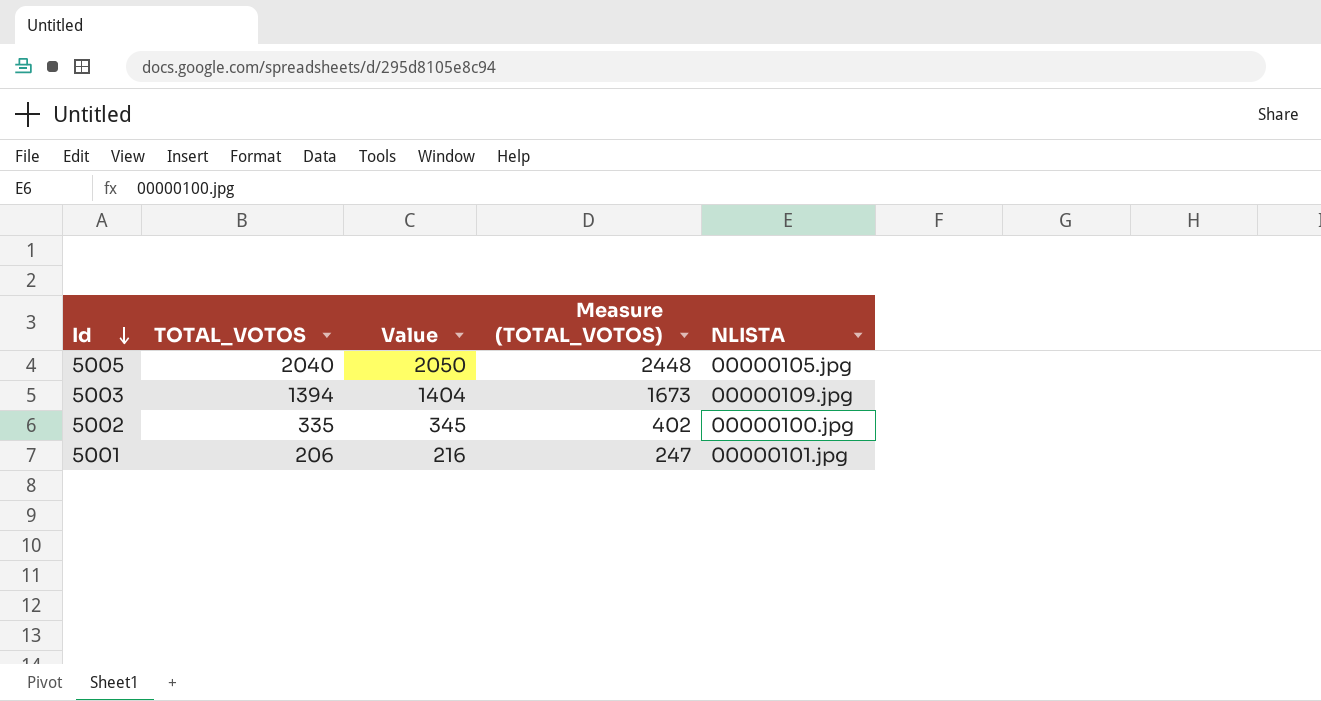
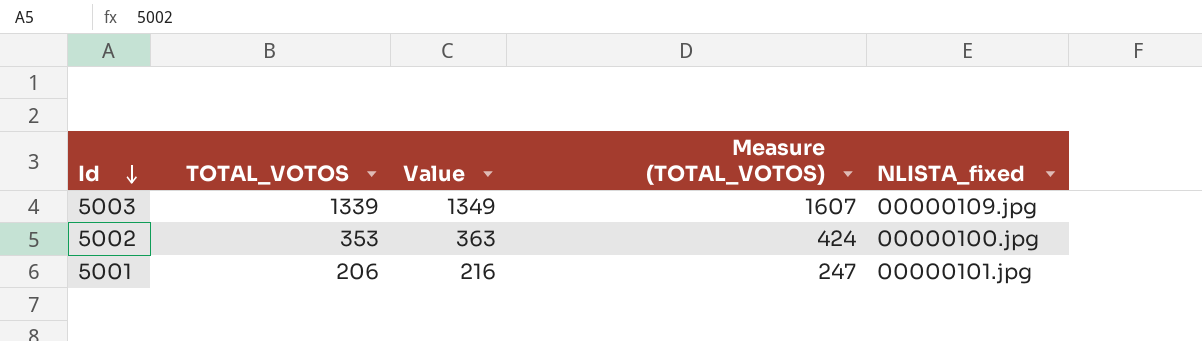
column name: NLISTA -> NLISTA_fixed
row 5005: 2040 | 2050 | 2448 | 00000105.jpg -> none
5003 | TOTAL_VOTOS: 1394 -> 1339
5003 | Value: 1404 -> 1349
5003 | Measure (TOTAL_VOTOS): 1673 -> 1607
5002 | TOTAL_VOTOS: 335 -> 353
5002 | Value: 345 -> 363
5002 | Measure (TOTAL_VOTOS): 402 -> 424

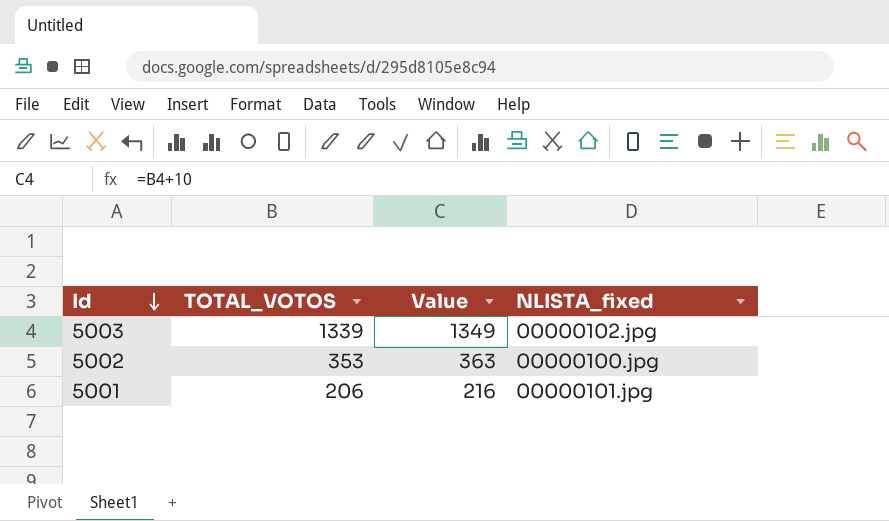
column Measure (TOTAL_VOTOS) | formula: [TOTAL_VOTOS] * 1.2 -> none
5003 | NLISTA_fixed: 00000109.jpg -> 00000102.jpg

